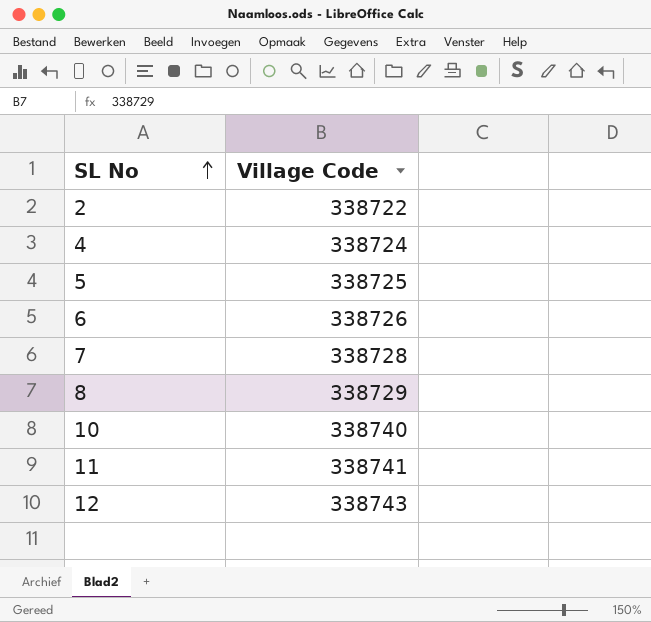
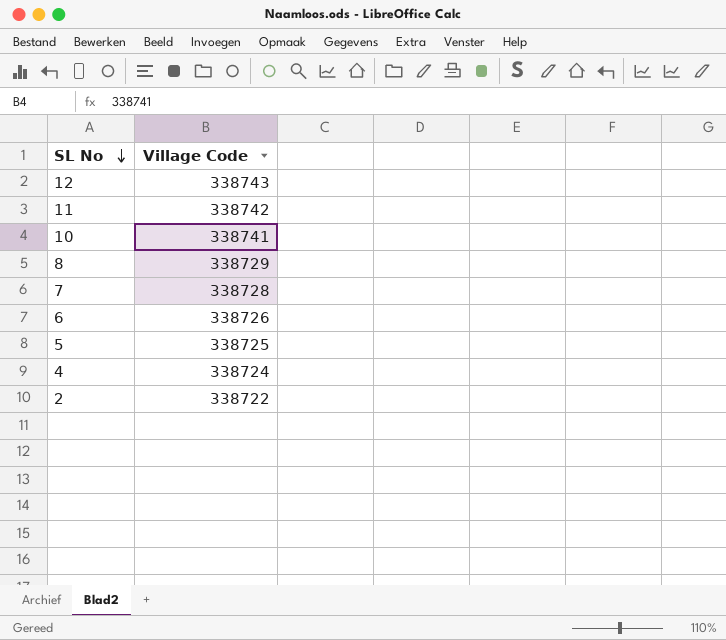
row order: SL No ascending -> SL No descending
11 | Village Code: 338741 -> 338742
10 | Village Code: 338740 -> 338741

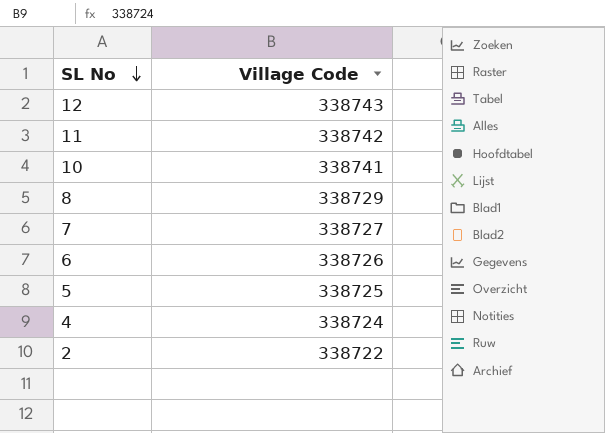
7 | Village Code: 338728 -> 338727

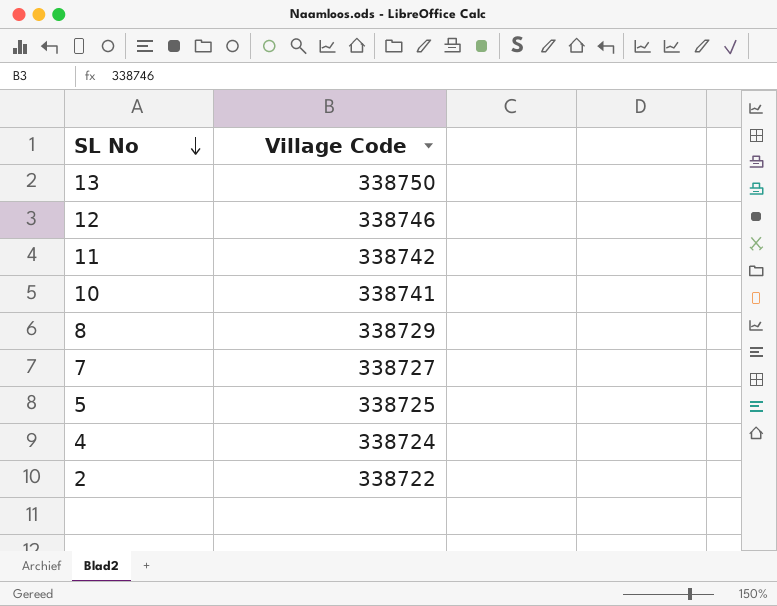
row 6: 338726 -> none
row 13: none -> 338750
12 | Village Code: 338743 -> 338746

